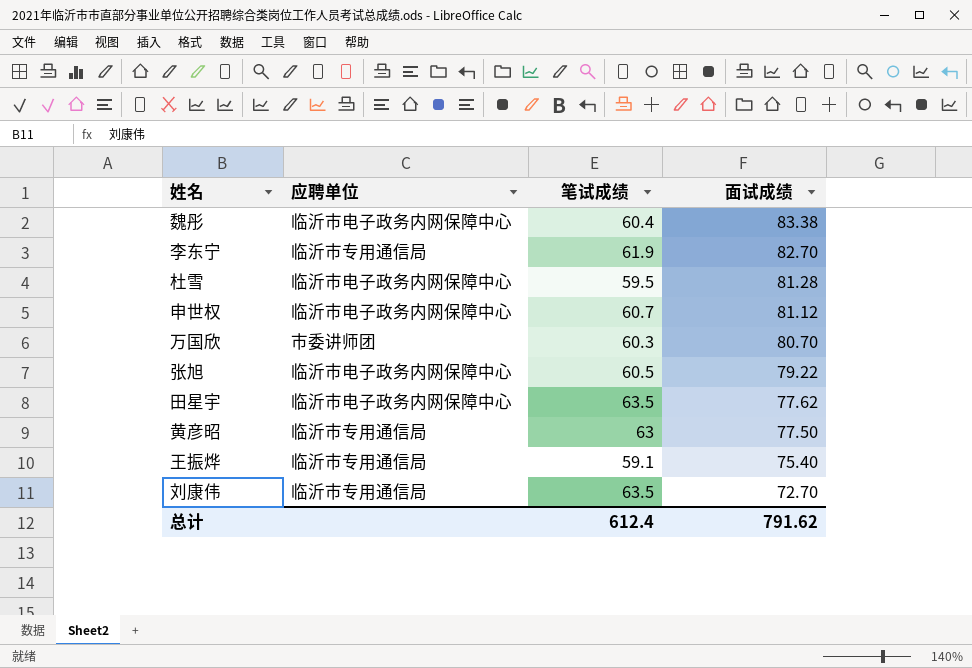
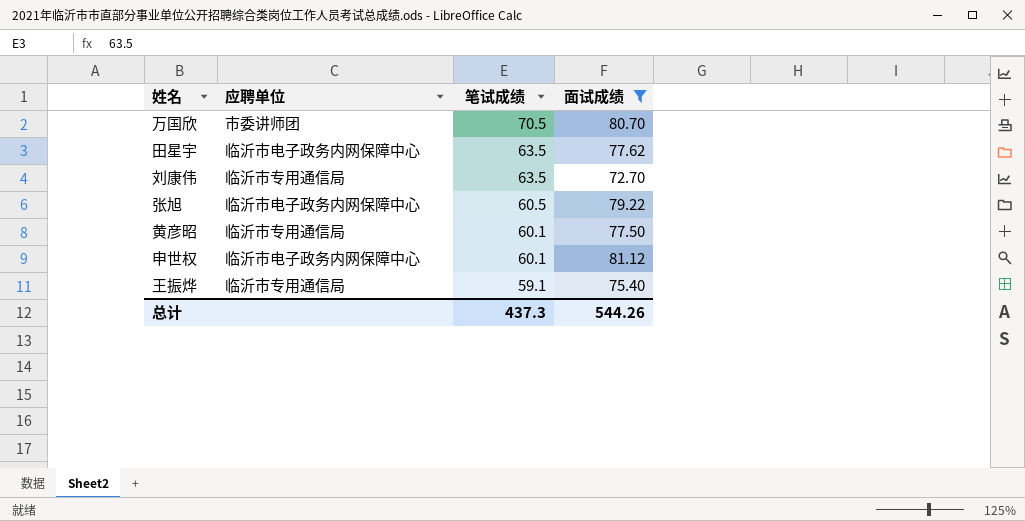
filter: none -> 面试成绩 <= 81.12
row order: 面试成绩 descending -> 笔试成绩 descending
万国欣 | 笔试成绩: 60.3 -> 70.5
黄彦昭 | 笔试成绩: 63 -> 60.1
申世权 | 笔试成绩: 60.7 -> 60.1
总计 | 笔试成绩: 612.4 -> 437.3
总计 | 面试成绩: 791.62 -> 544.26

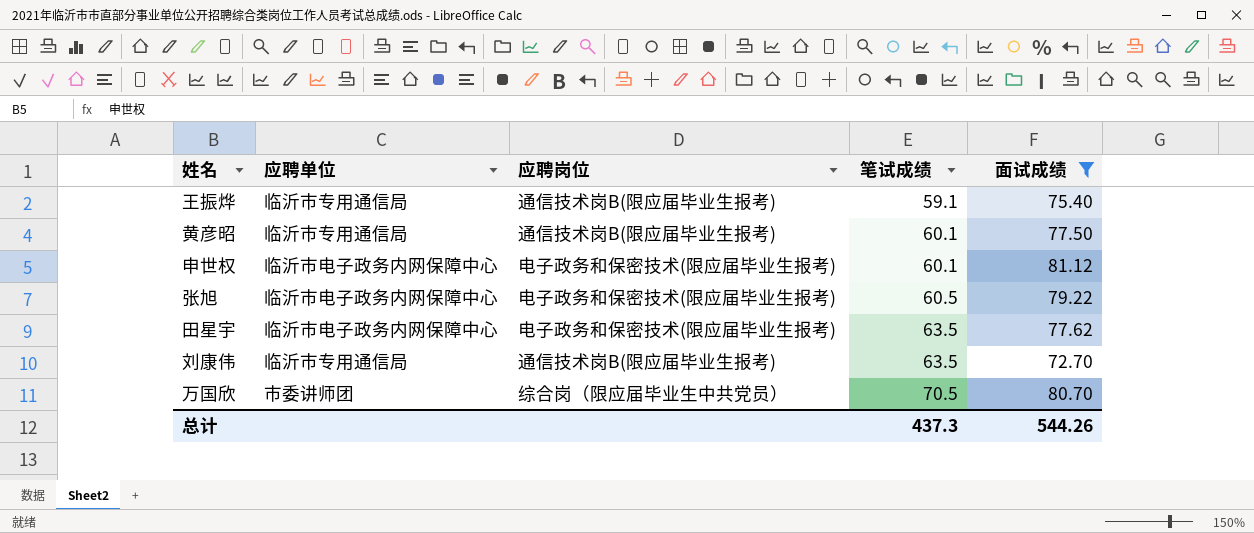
row order: 笔试成绩 descending -> 笔试成绩 ascending
column 应聘岗位 | position: none -> 3

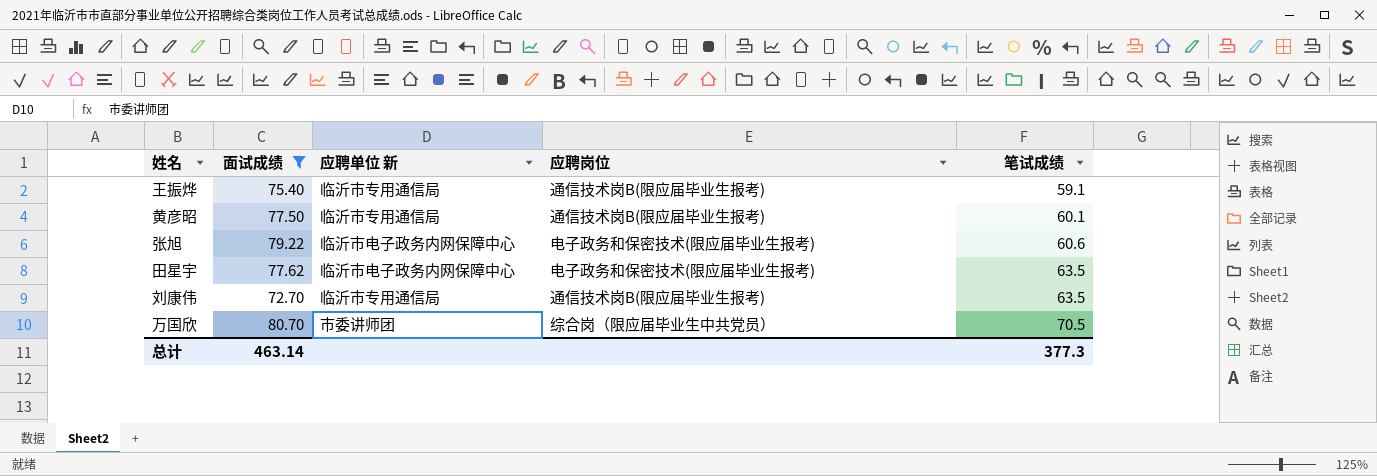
column 面试成绩 | position: 5 -> 2
column name: 应聘单位 -> 应聘单位 新
row 申世权: 临沂市电子政务内网保障中心 | 电子政务和保密技术(限应届毕业生报考) | 60.1 | 81.12 -> none
张旭 | 笔试成绩: 60.5 -> 60.6
总计 | 面试成绩: 544.26 -> 463.14
总计 | 笔试成绩: 437.3 -> 377.3

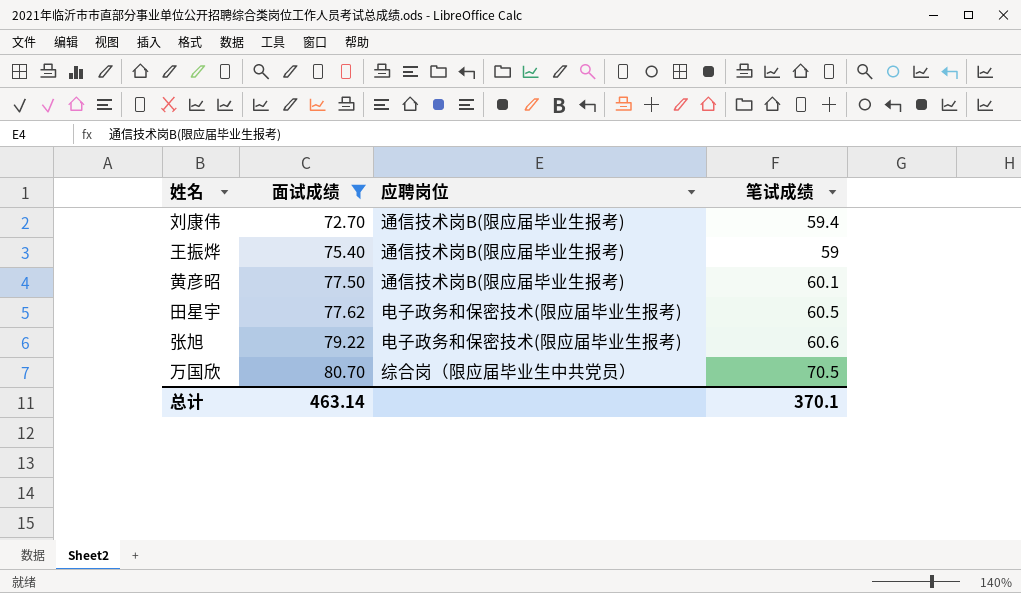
row order: 笔试成绩 ascending -> 面试成绩 ascending
column 应聘单位 新 | position: 3 -> none
刘康伟 | 笔试成绩: 63.5 -> 59.4
王振烨 | 笔试成绩: 59.1 -> 59
田星宇 | 笔试成绩: 63.5 -> 60.5
总计 | 笔试成绩: 377.3 -> 370.1

